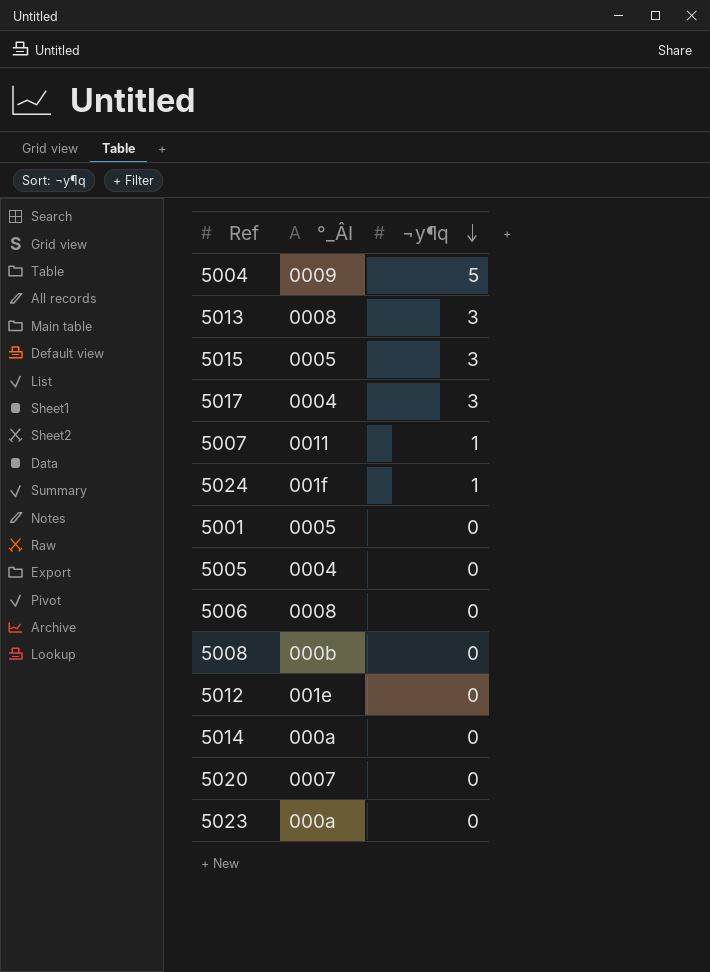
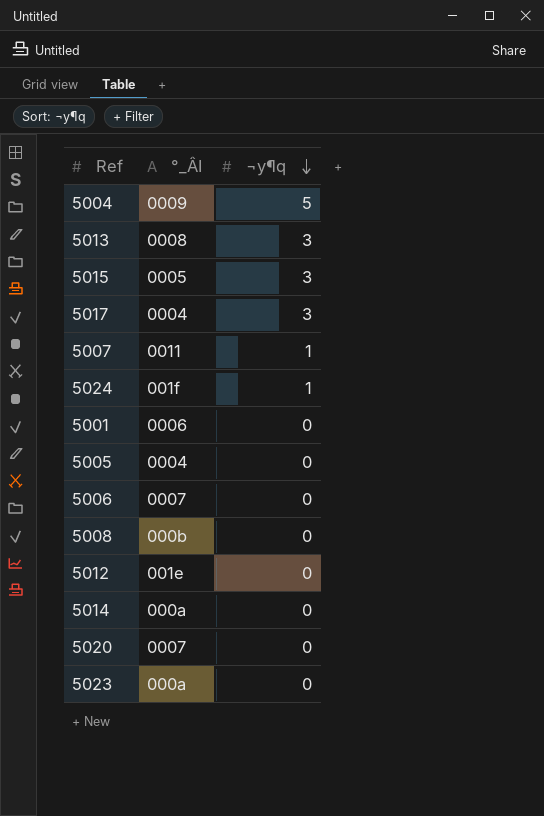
5001 | °_ÂI: 0005 -> 0006
5006 | °_ÂI: 0008 -> 0007

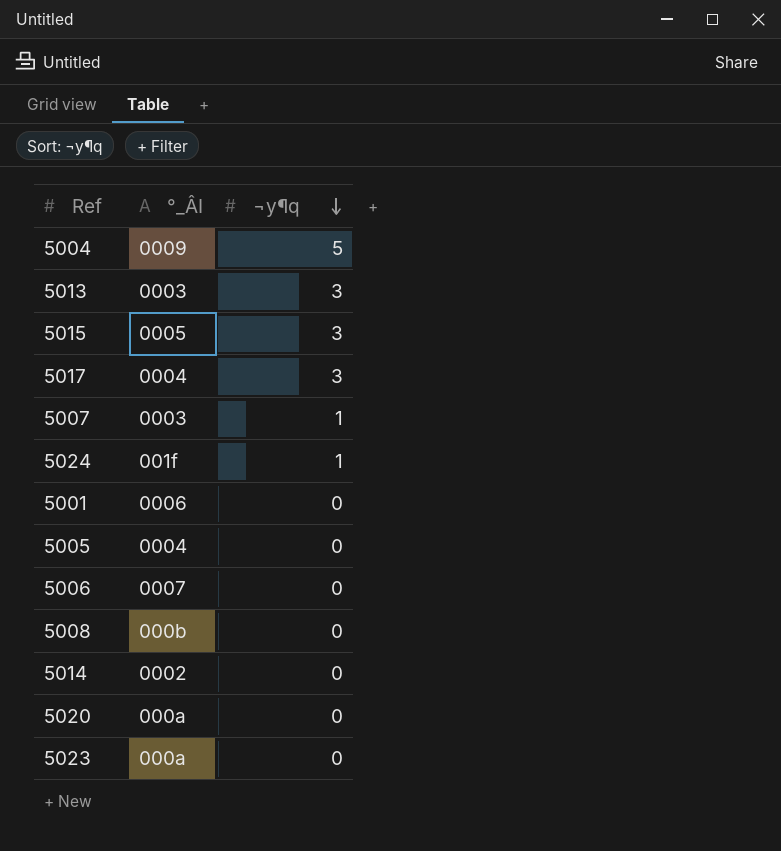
row 5012: 001e | 0 -> none
5013 | °_ÂI: 0008 -> 0003
5007 | °_ÂI: 0011 -> 0003
5014 | °_ÂI: 000a -> 0002
5020 | °_ÂI: 0007 -> 000a

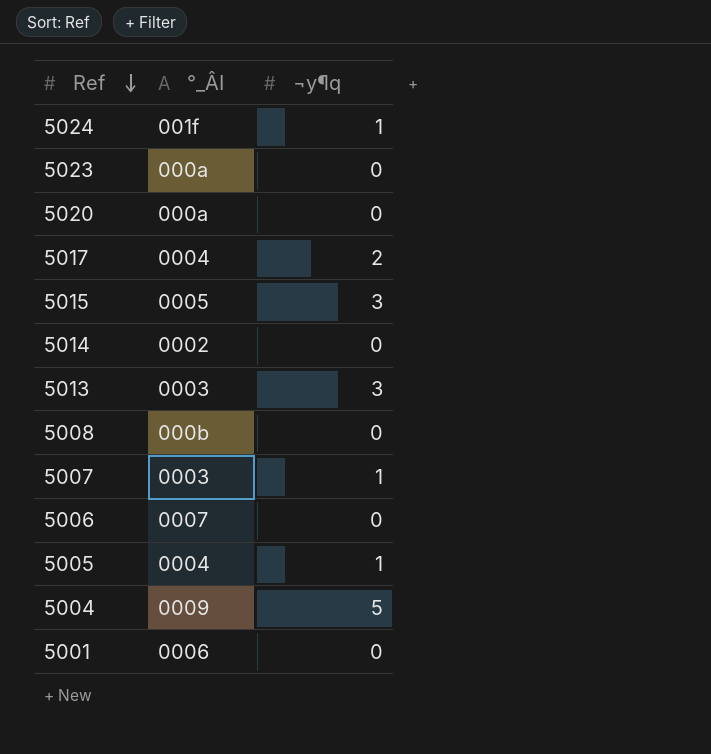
row order: ¬y¶q descending -> Ref descending
5017 | ¬y¶q: 3 -> 2
5005 | ¬y¶q: 0 -> 1

